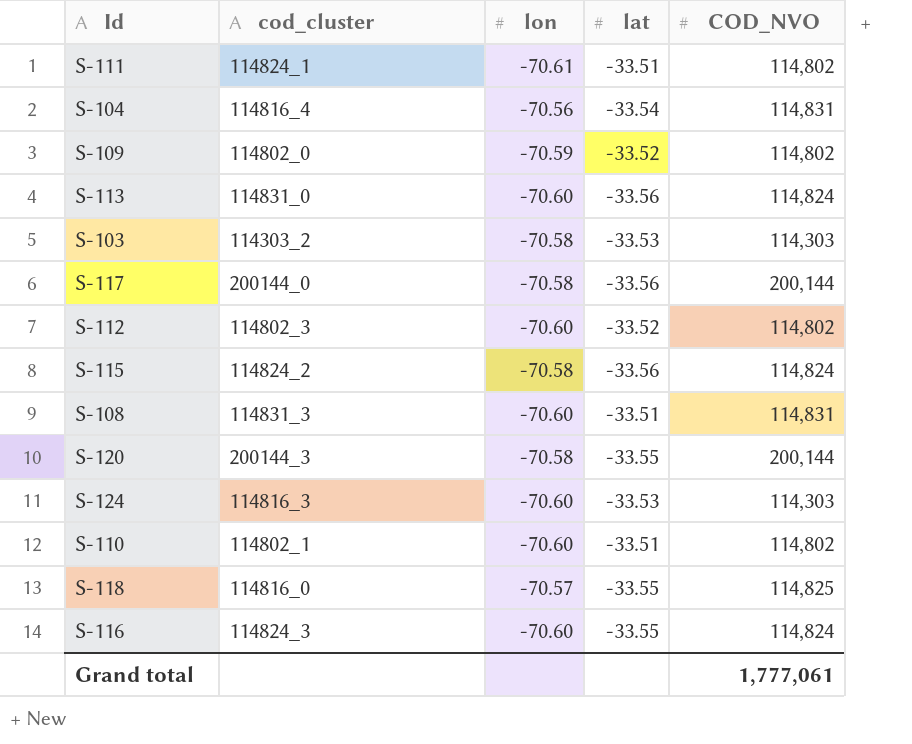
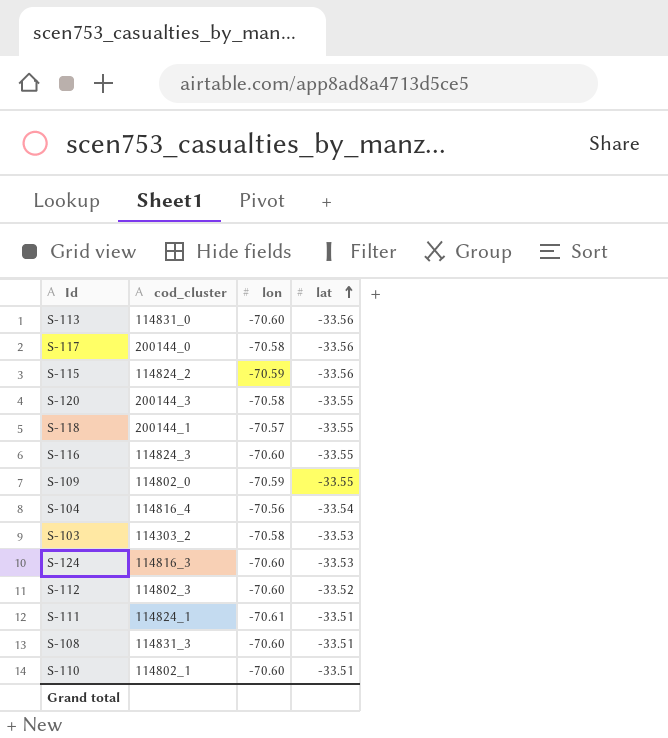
row order: none -> lat ascending
column COD_NVO | position: 5 -> none
S-115 | lon: -70.58 -> -70.59
S-118 | cod_cluster: 114816_0 -> 200144_1
S-109 | lat: -33.52 -> -33.55

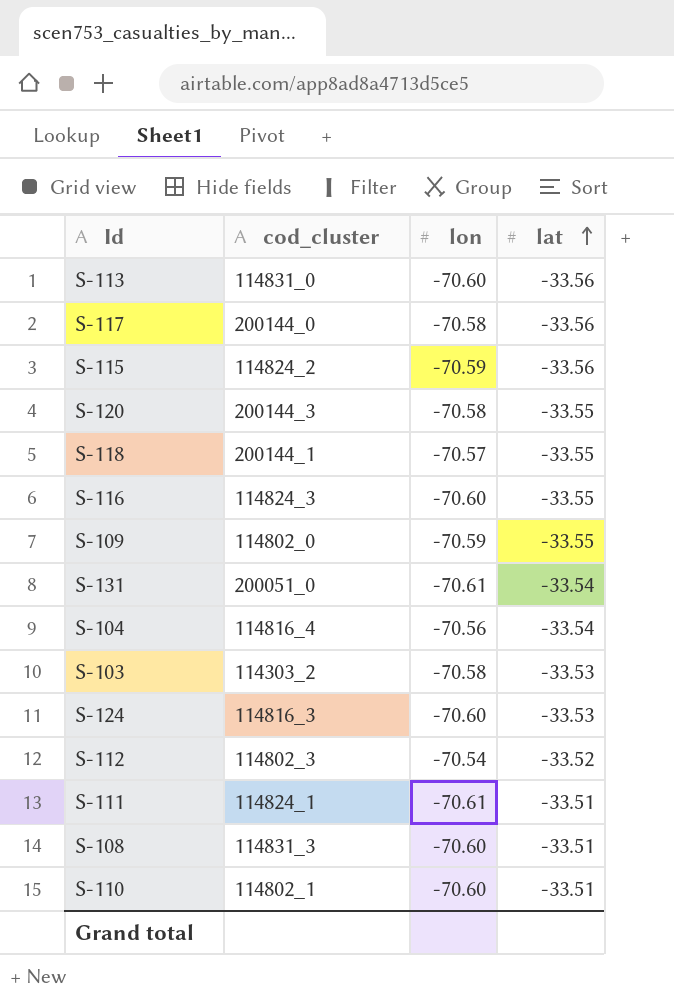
row S-131: none -> 200051_0 | -70.61 | -33.54
S-112 | lon: -70.60 -> -70.54

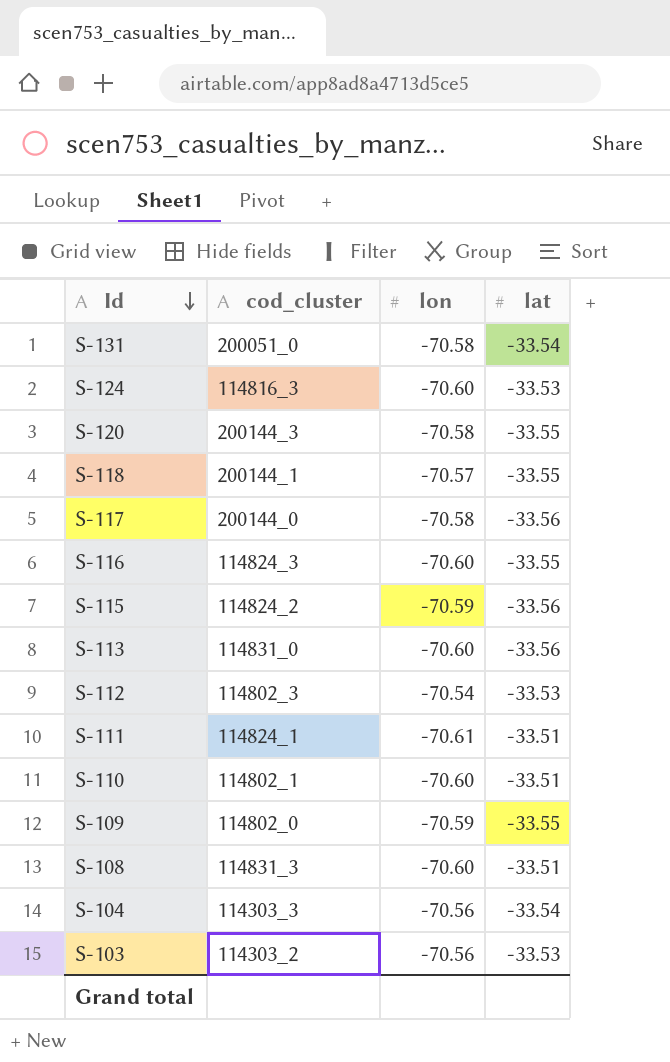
row order: lat ascending -> Id descending
S-131 | lon: -70.61 -> -70.58
S-112 | lat: -33.52 -> -33.53
S-104 | cod_cluster: 114816_4 -> 114303_3
S-103 | lon: -70.58 -> -70.56

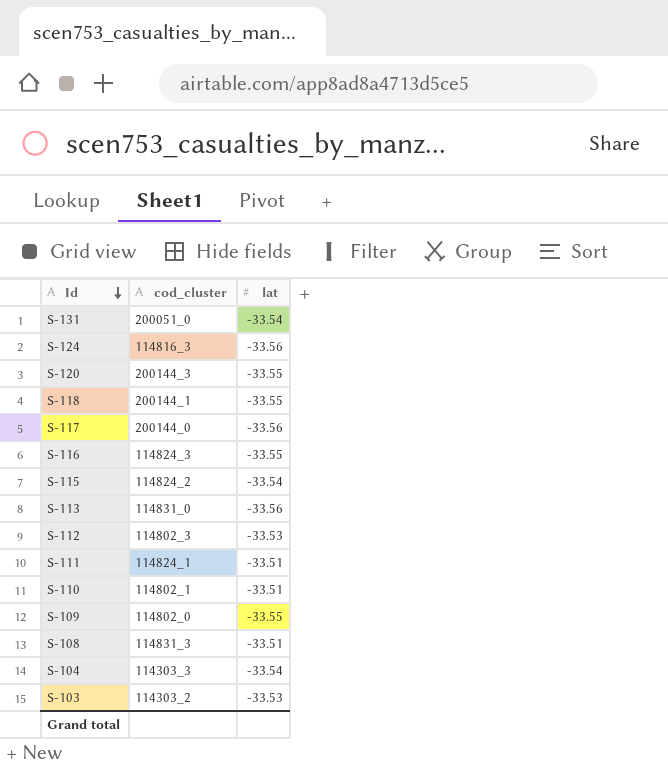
column lon | position: 3 -> none
S-124 | lat: -33.53 -> -33.56
S-115 | lat: -33.56 -> -33.54

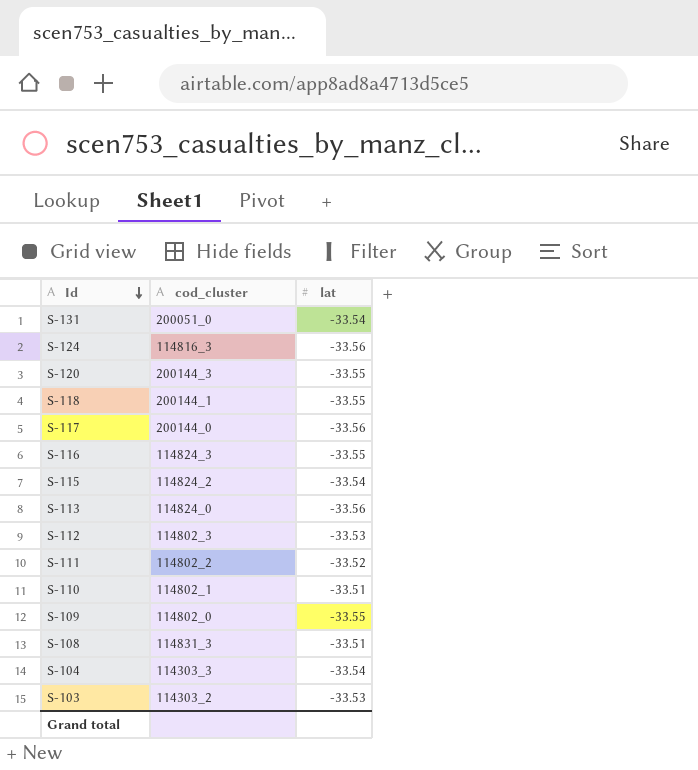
S-113 | cod_cluster: 114831_0 -> 114824_0
S-111 | cod_cluster: 114824_1 -> 114802_2
S-111 | lat: -33.51 -> -33.52

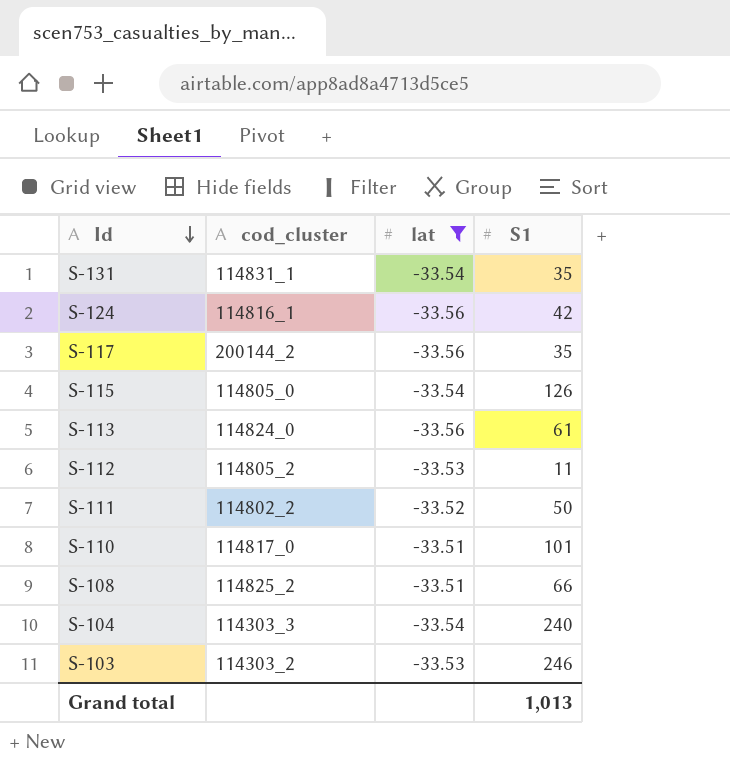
filter: none -> lat != -33.55
column S1 | position: none -> 4
S-131 | cod_cluster: 200051_0 -> 114831_1
S-124 | cod_cluster: 114816_3 -> 114816_1
S-117 | cod_cluster: 200144_0 -> 200144_2
S-115 | cod_cluster: 114824_2 -> 114805_0
S-112 | cod_cluster: 114802_3 -> 114805_2
S-110 | cod_cluster: 114802_1 -> 114817_0
S-108 | cod_cluster: 114831_3 -> 114825_2

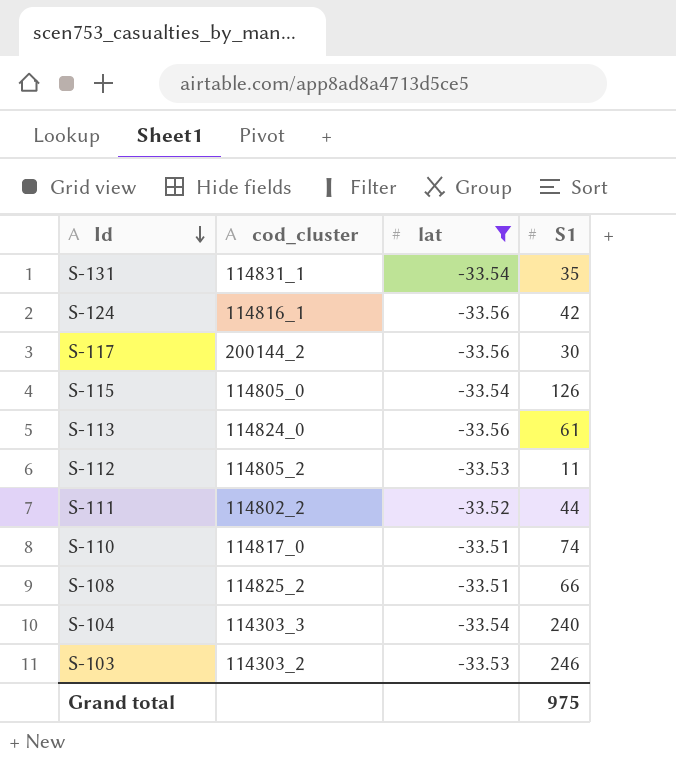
S-117 | S1: 35 -> 30
S-111 | S1: 50 -> 44
S-110 | S1: 101 -> 74
Grand total | S1: 1,013 -> 975

